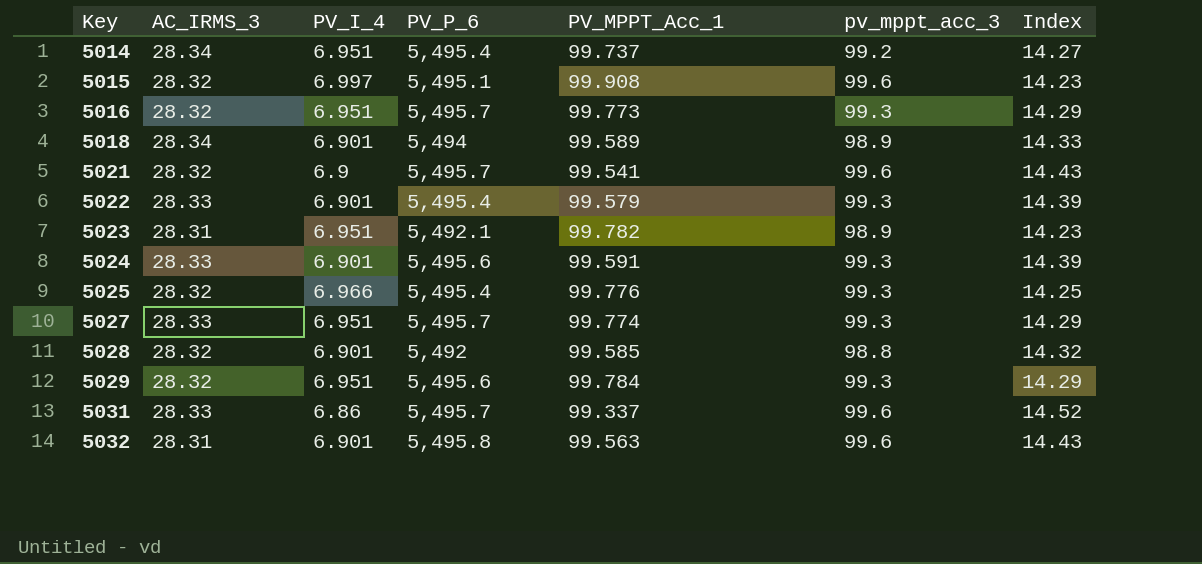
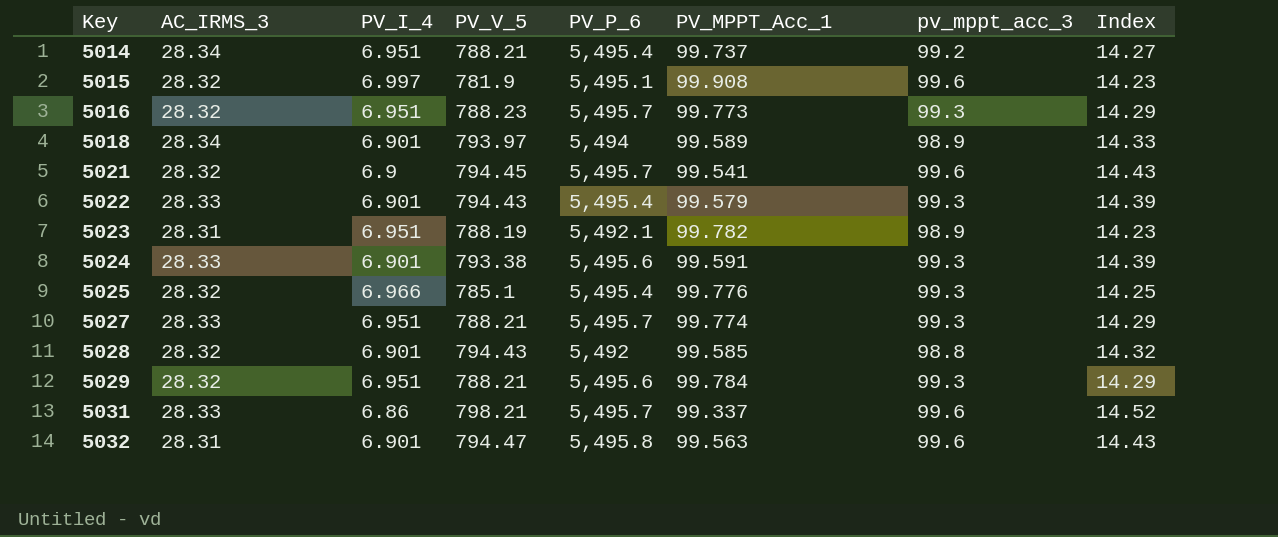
column PV_V_5 | position: none -> 4

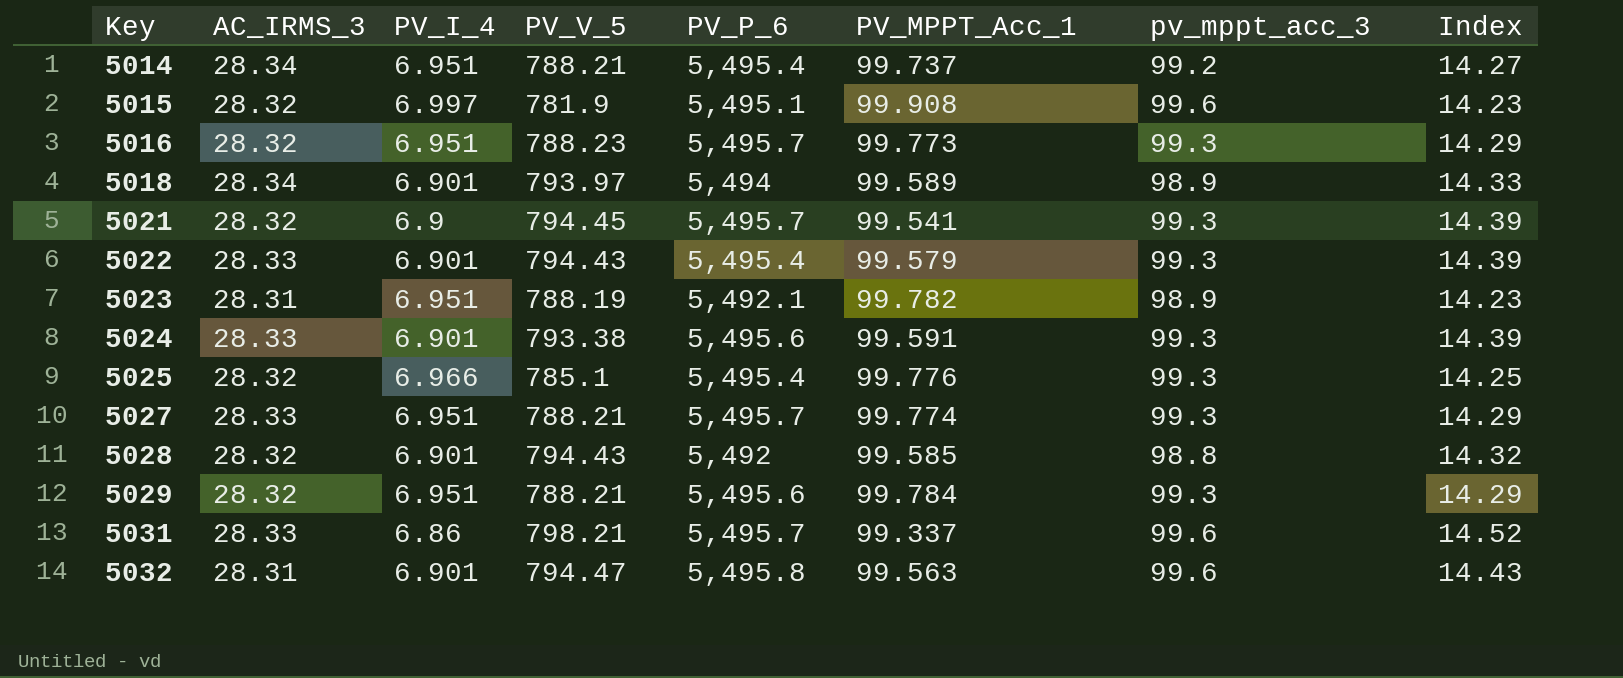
5021 | pv_mppt_acc_3: 99.6 -> 99.3
5021 | Index: 14.43 -> 14.39

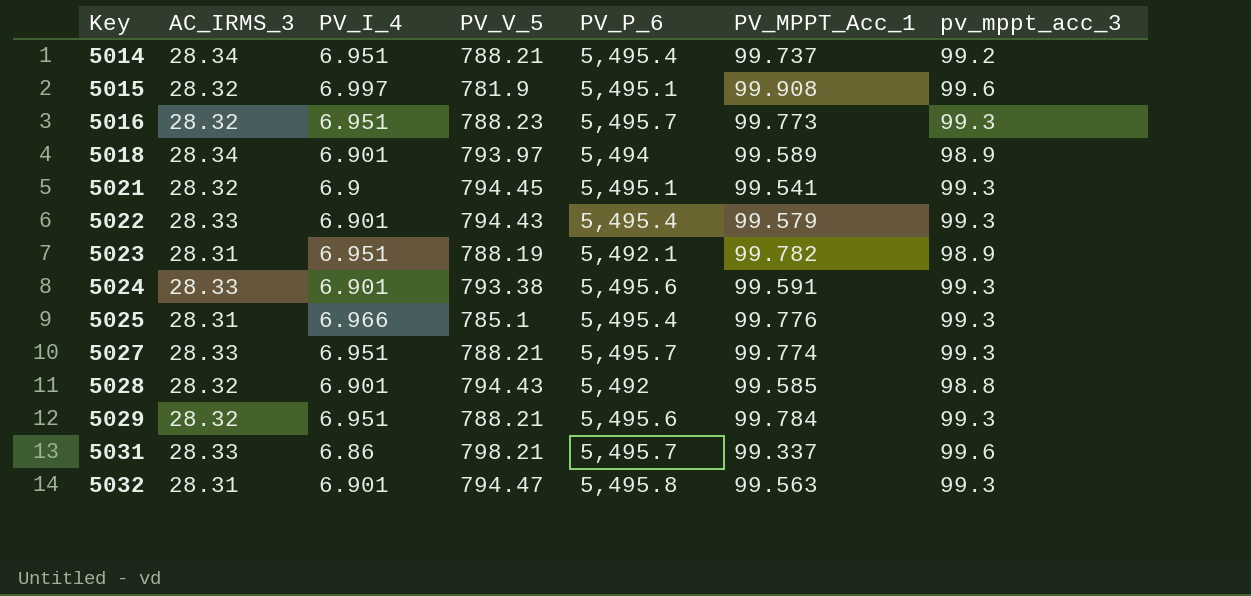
column Index | formula: [pv_mppt_acc_3] / [PV_I_4] -> none
5021 | PV_P_6: 5,495.7 -> 5,495.1
5025 | AC_IRMS_3: 28.32 -> 28.31
5032 | pv_mppt_acc_3: 99.6 -> 99.3

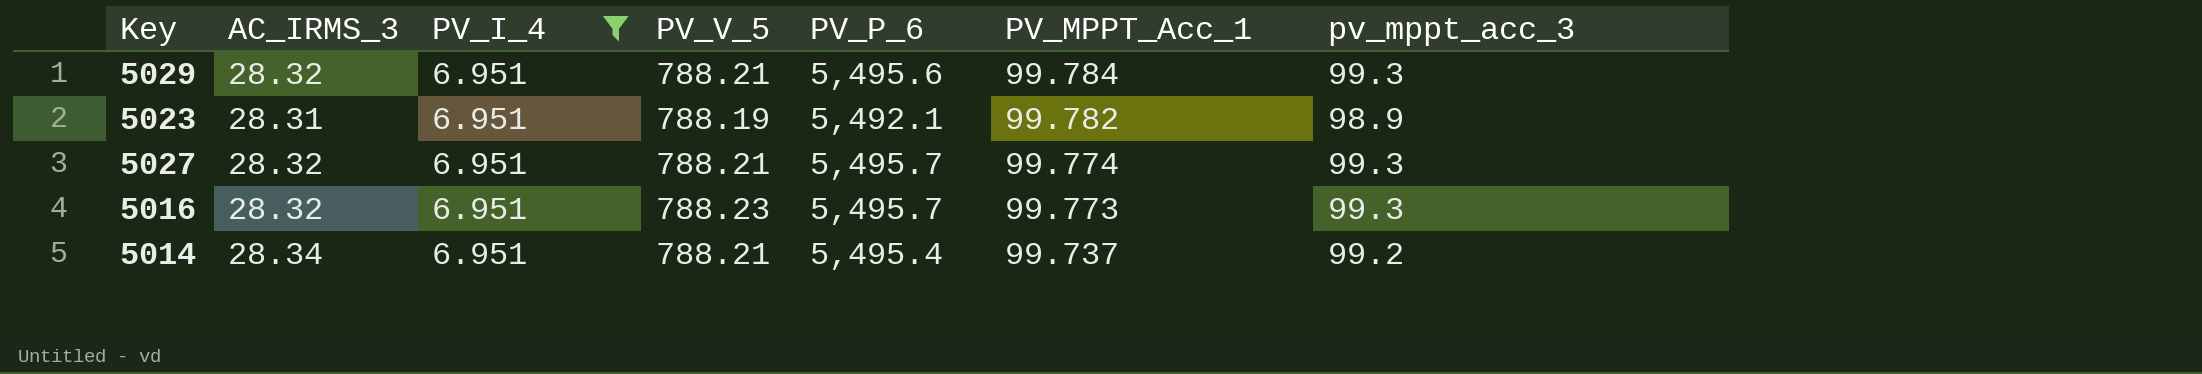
filter: none -> PV_I_4 = 6.951
row order: Key ascending -> PV_MPPT_Acc_1 descending
5027 | AC_IRMS_3: 28.33 -> 28.32

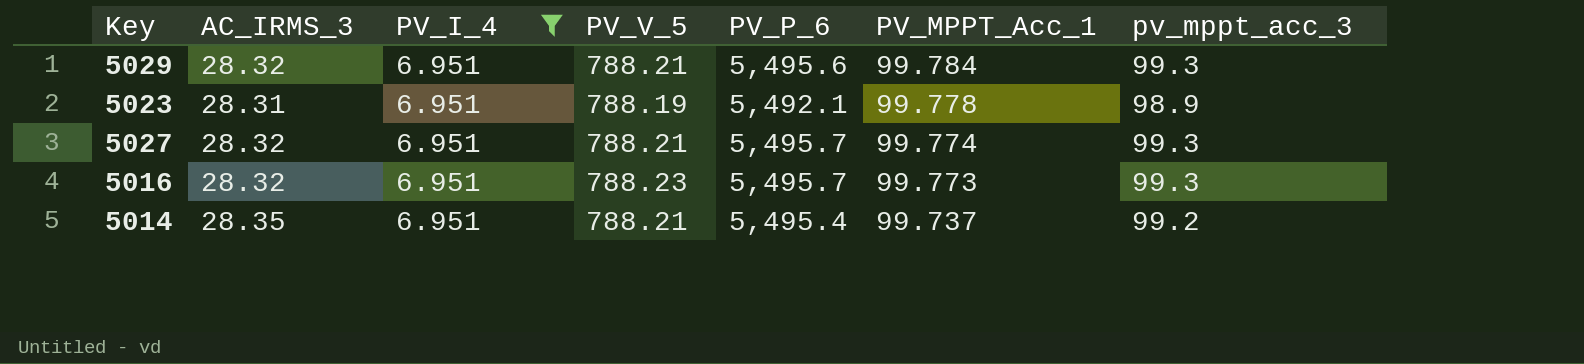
5023 | PV_MPPT_Acc_1: 99.782 -> 99.778
5014 | AC_IRMS_3: 28.34 -> 28.35

